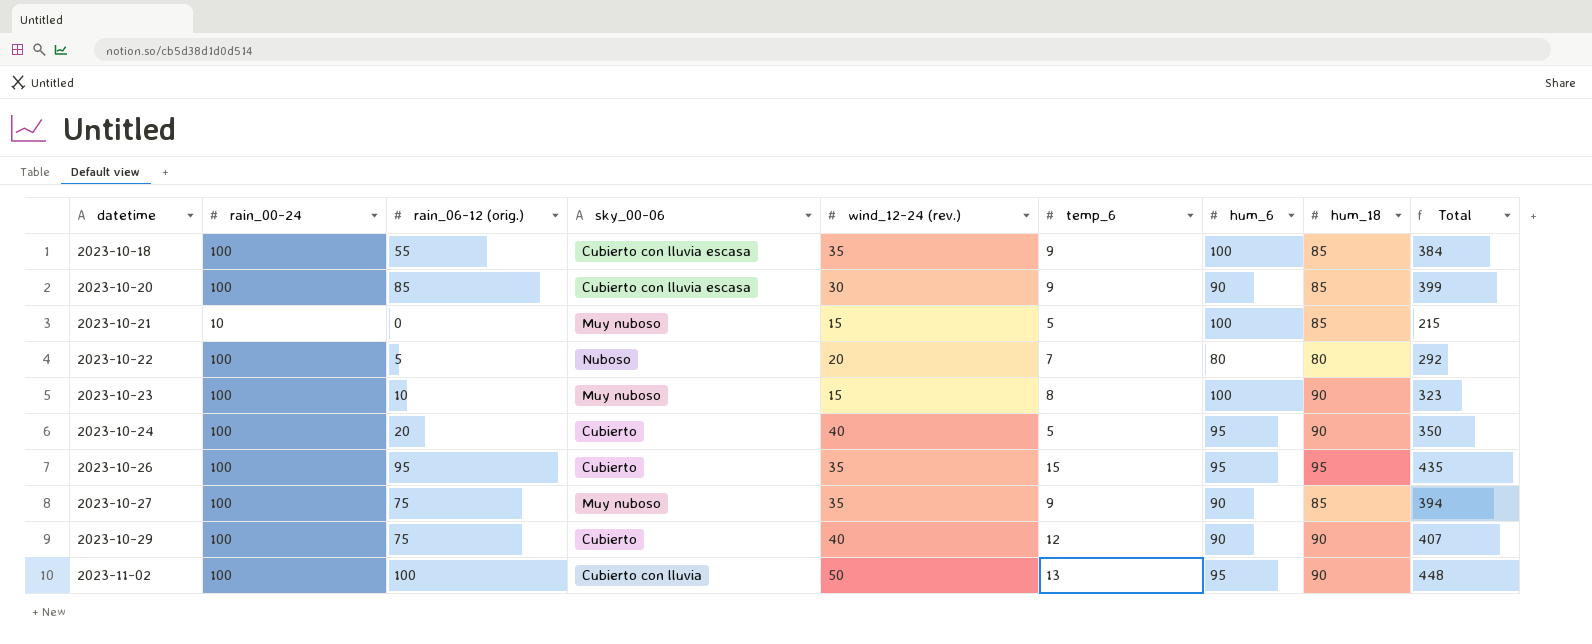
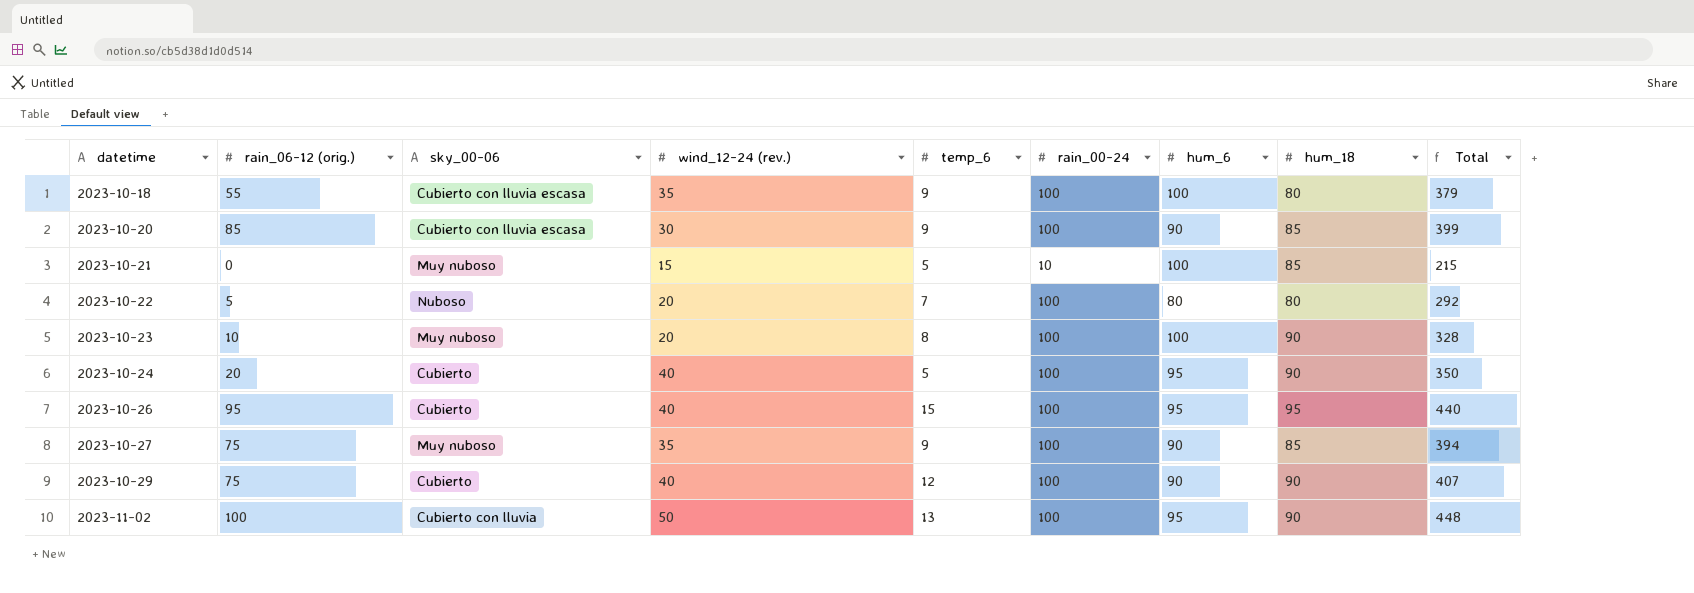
column rain_00-24 | position: 2 -> 6
2023-10-18 | hum_18: 85 -> 80
2023-10-18 | Total: 384 -> 379
2023-10-23 | wind_12-24 (rev.): 15 -> 20
2023-10-23 | Total: 323 -> 328
2023-10-26 | wind_12-24 (rev.): 35 -> 40
2023-10-26 | Total: 435 -> 440

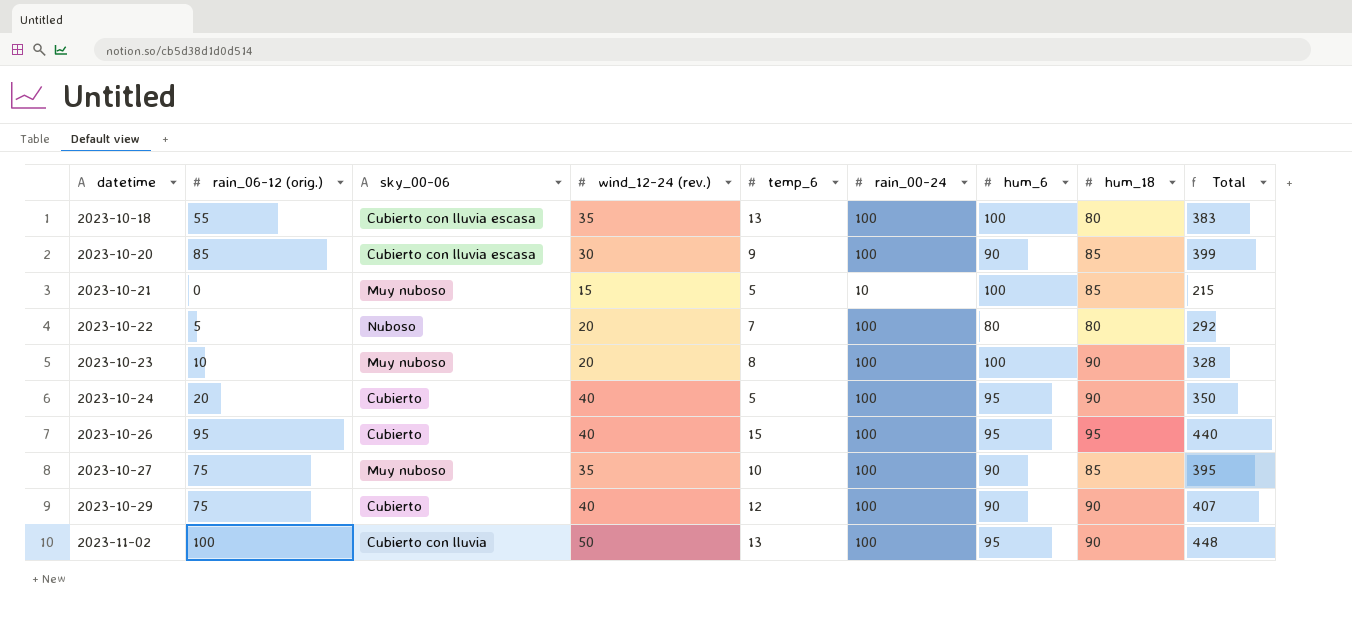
2023-10-18 | temp_6: 9 -> 13
2023-10-18 | Total: 379 -> 383
2023-10-27 | temp_6: 9 -> 10
2023-10-27 | Total: 394 -> 395

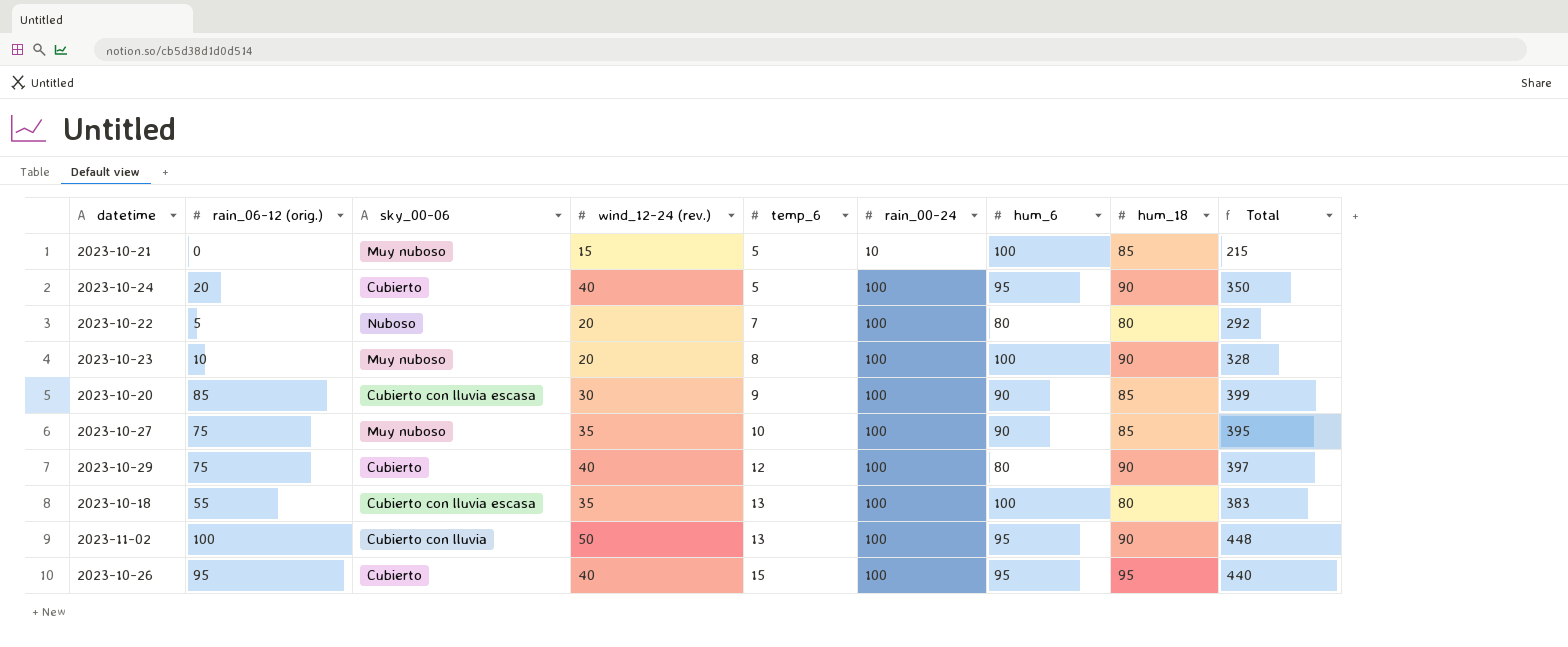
row order: datetime ascending -> temp_6 ascending
2023-10-29 | hum_6: 90 -> 80
2023-10-29 | Total: 407 -> 397

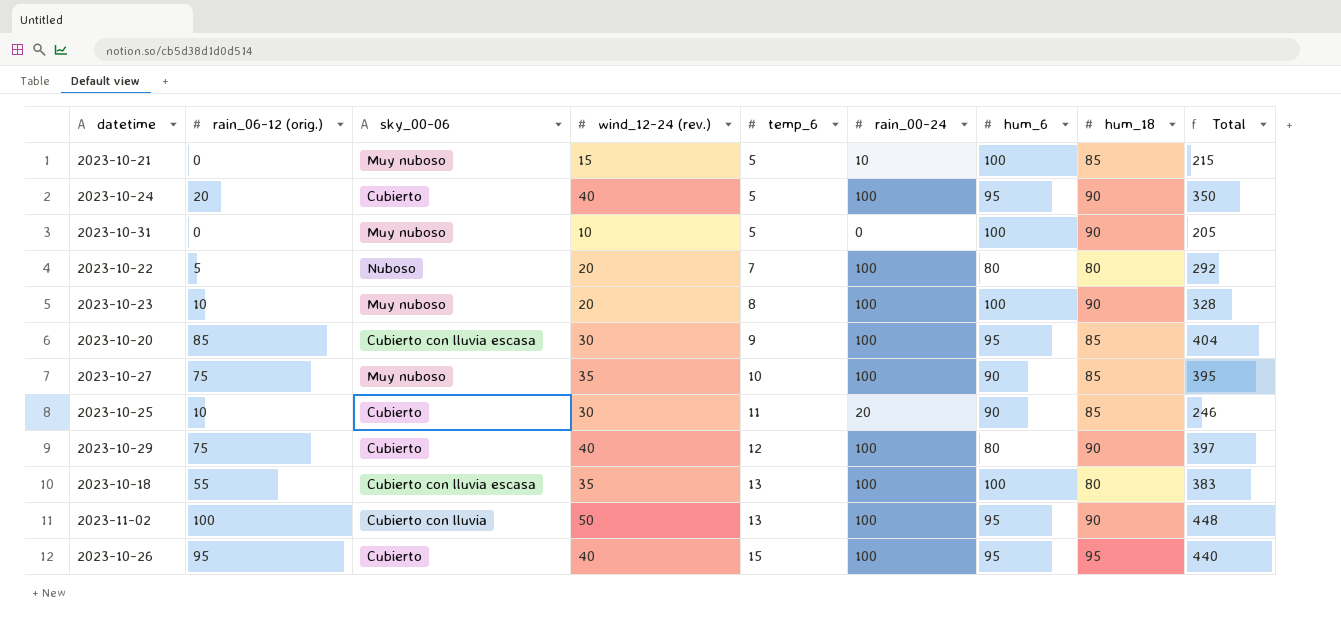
row 2023-10-31: none -> 0 | Muy nuboso | 10 | 5 | 0 | 100 | 90 | 205
2023-10-20 | hum_6: 90 -> 95
2023-10-20 | Total: 399 -> 404
row 2023-10-25: none -> 10 | Cubierto | 30 | 11 | 20 | 90 | 85 | 246

